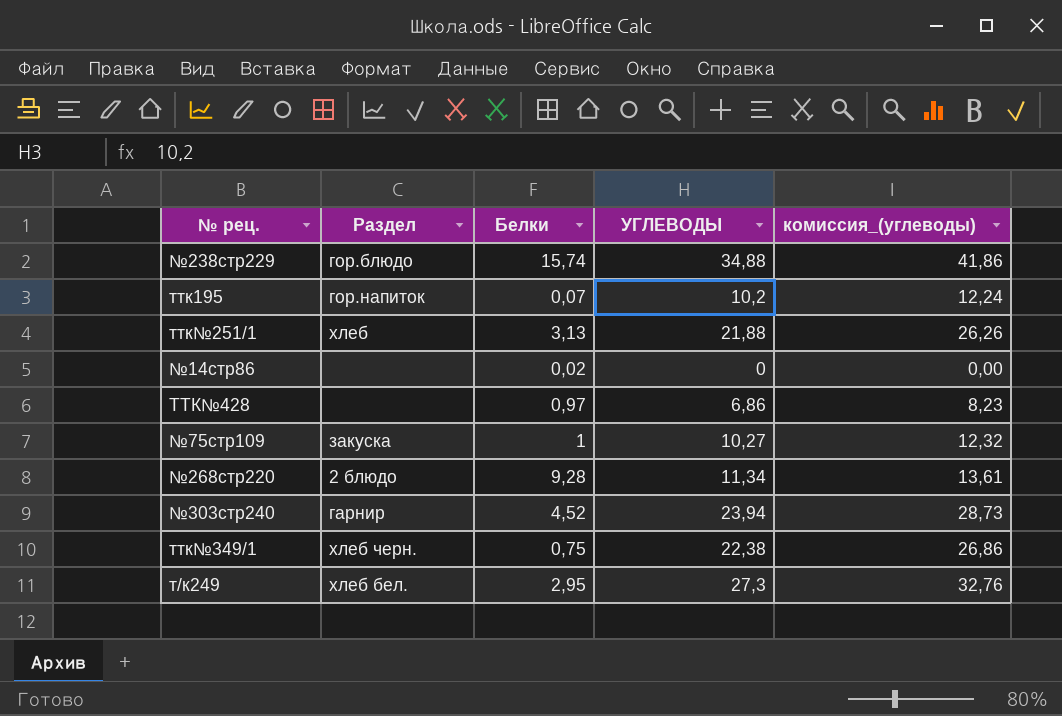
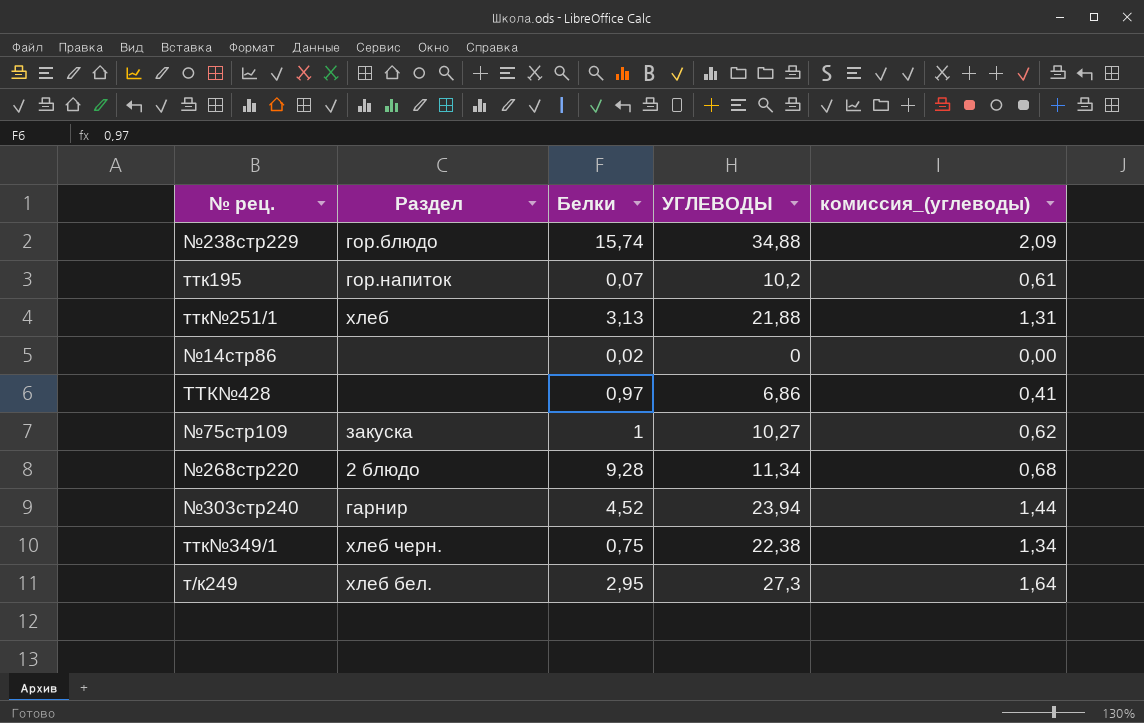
column комиссия_(углеводы) | formula: [УГЛЕВОДЫ] * 1,2 -> [УГЛЕВОДЫ] * 0,06

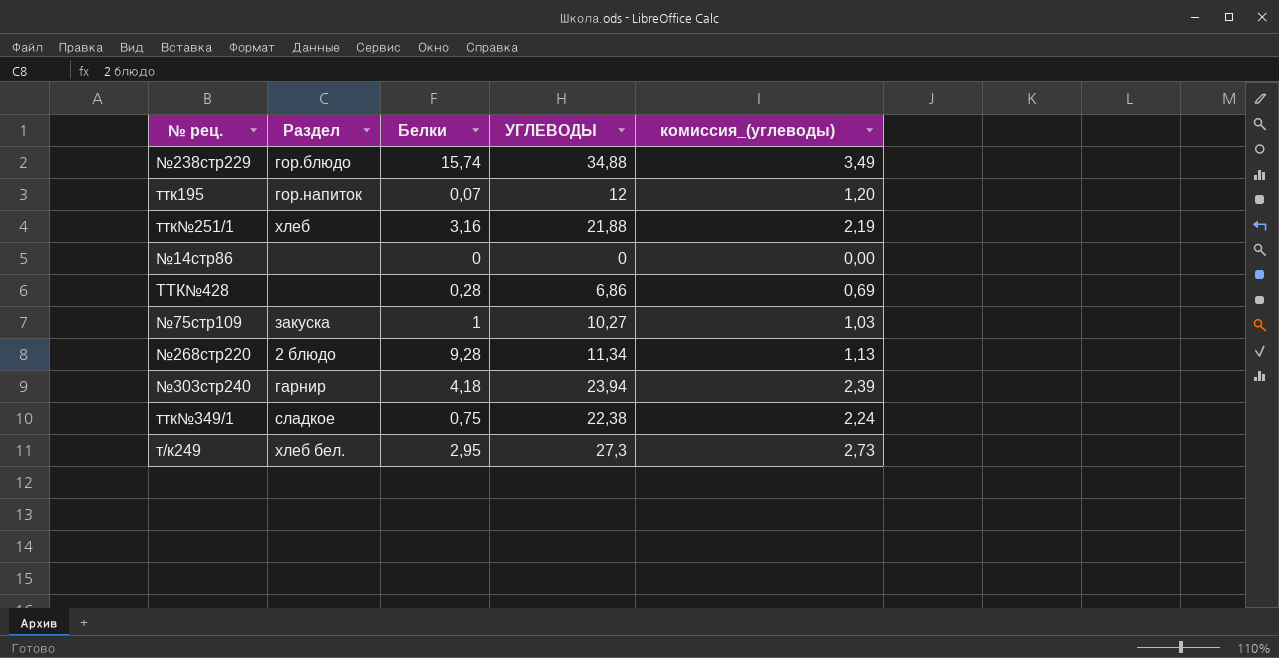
column комиссия_(углеводы) | formula: [УГЛЕВОДЫ] * 0,06 -> [УГЛЕВОДЫ] * 0,1
ттк195 | УГЛЕВОДЫ: 10,2 -> 12
ттк№251/1 | Белки: 3,13 -> 3,16
№14стр86 | Белки: 0,02 -> 0
ТТК№428 | Белки: 0,97 -> 0,28
№303стр240 | Белки: 4,52 -> 4,18
ттк№349/1 | Раздел: хлеб черн. -> сладкое

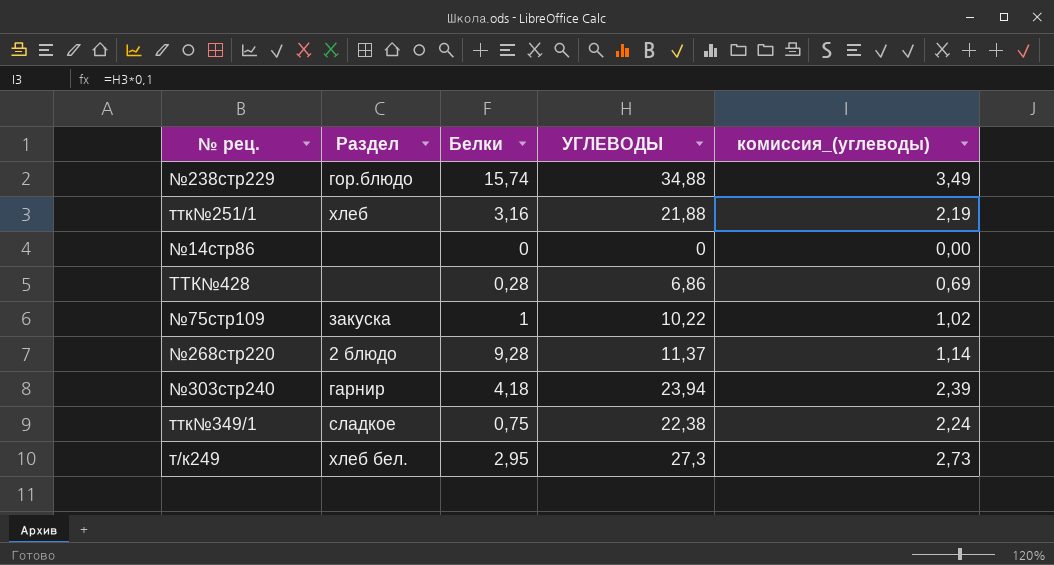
row ттк195: гор.напиток | 0,07 | 12 | 1,20 -> none
№75стр109 | УГЛЕВОДЫ: 10,27 -> 10,22
№75стр109 | комиссия_(углеводы): 1,03 -> 1,02
№268стр220 | УГЛЕВОДЫ: 11,34 -> 11,37
№268стр220 | комиссия_(углеводы): 1,13 -> 1,14

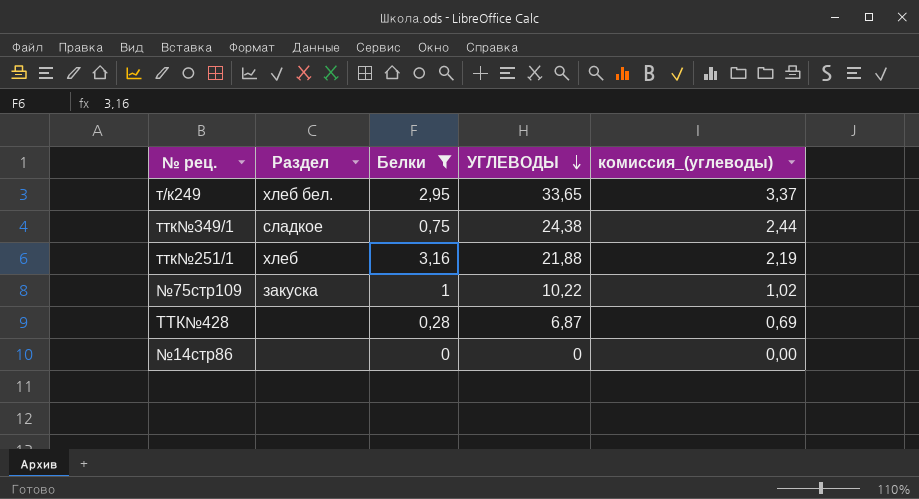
filter: none -> Белки <= 3,16
row order: none -> УГЛЕВОДЫ descending
т/к249 | УГЛЕВОДЫ: 27,3 -> 33,65
т/к249 | комиссия_(углеводы): 2,73 -> 3,37
ттк№349/1 | УГЛЕВОДЫ: 22,38 -> 24,38
ттк№349/1 | комиссия_(углеводы): 2,24 -> 2,44
ТТК№428 | УГЛЕВОДЫ: 6,86 -> 6,87

